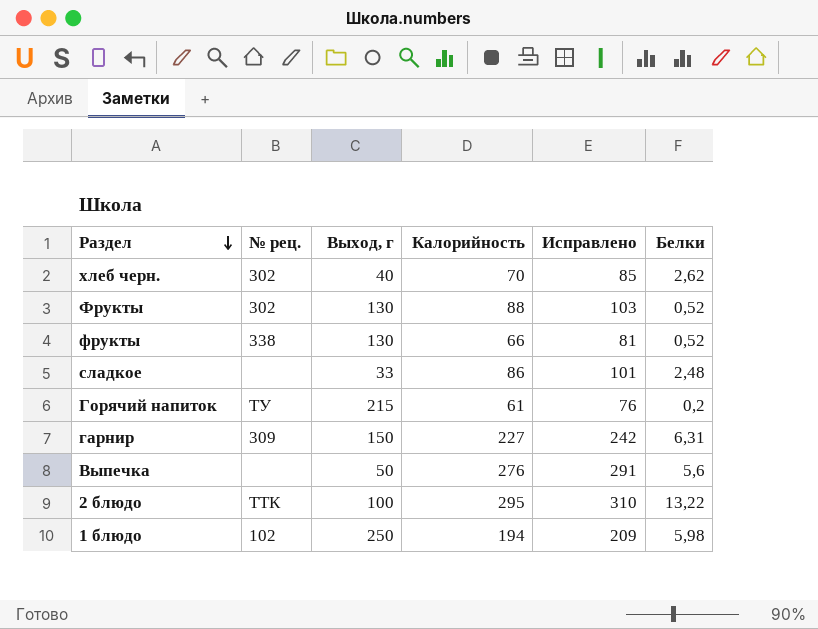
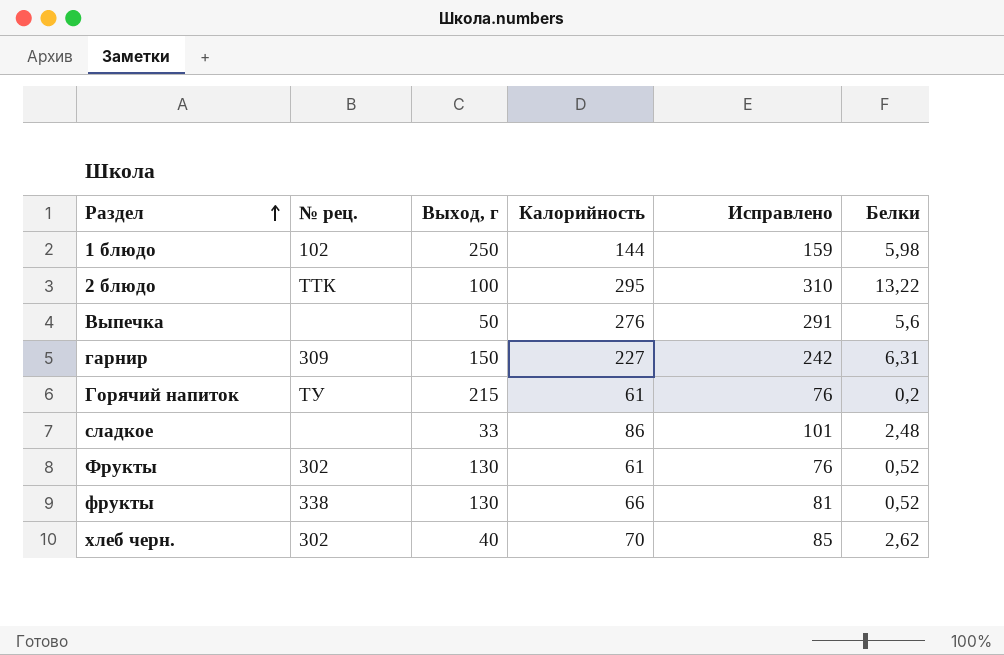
row order: Раздел descending -> Раздел ascending
1 блюдо | Калорийность: 194 -> 144
1 блюдо | Исправлено: 209 -> 159
Фрукты | Калорийность: 88 -> 61
Фрукты | Исправлено: 103 -> 76

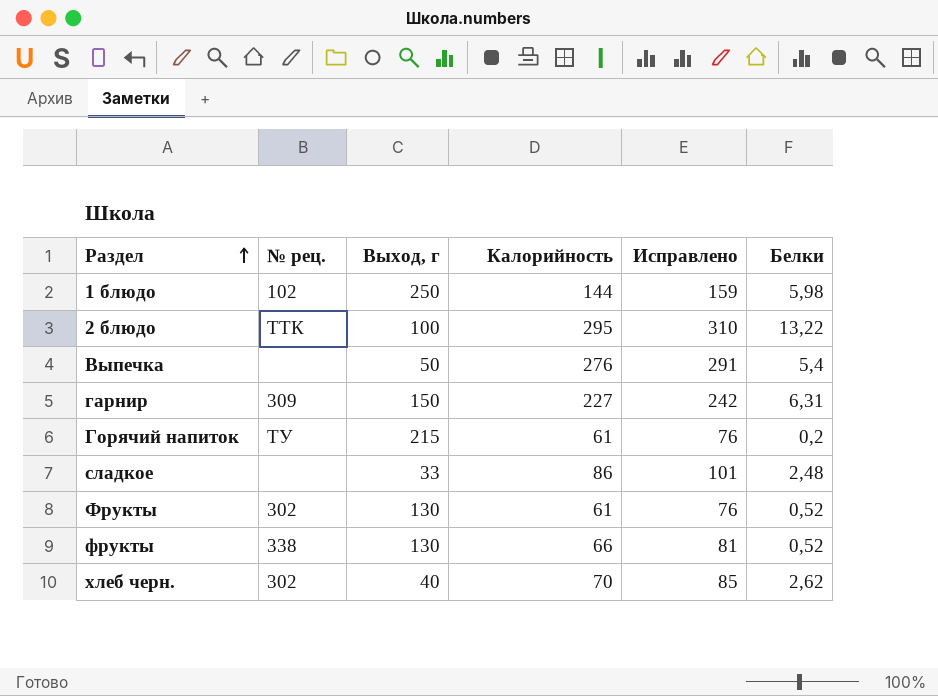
Выпечка | Белки: 5,6 -> 5,4

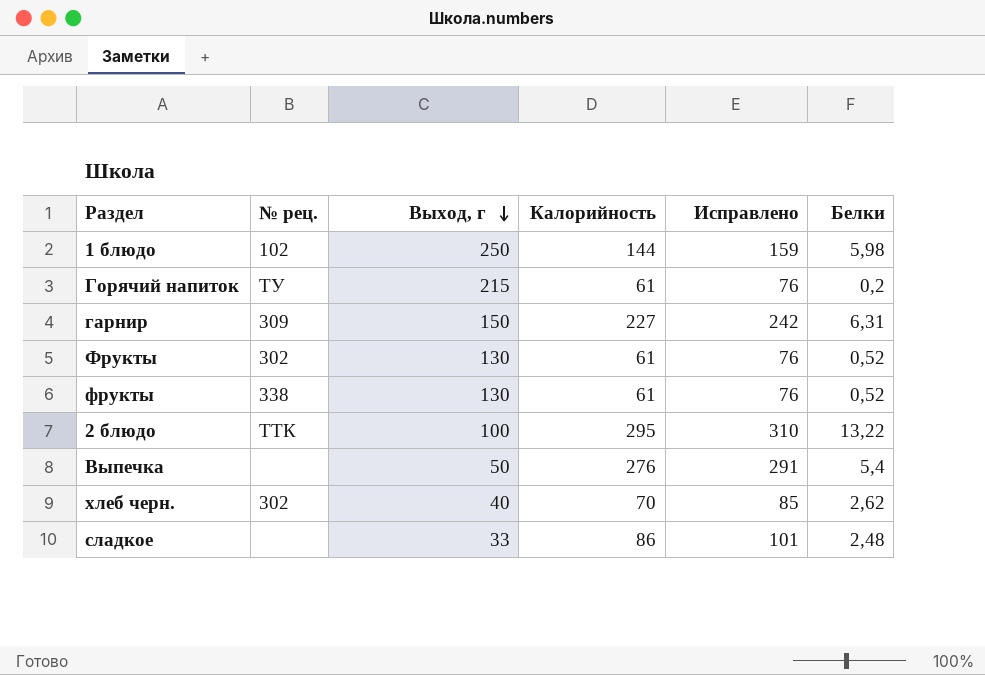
row order: Раздел ascending -> Выход, г descending
фрукты | Калорийность: 66 -> 61
фрукты | Исправлено: 81 -> 76

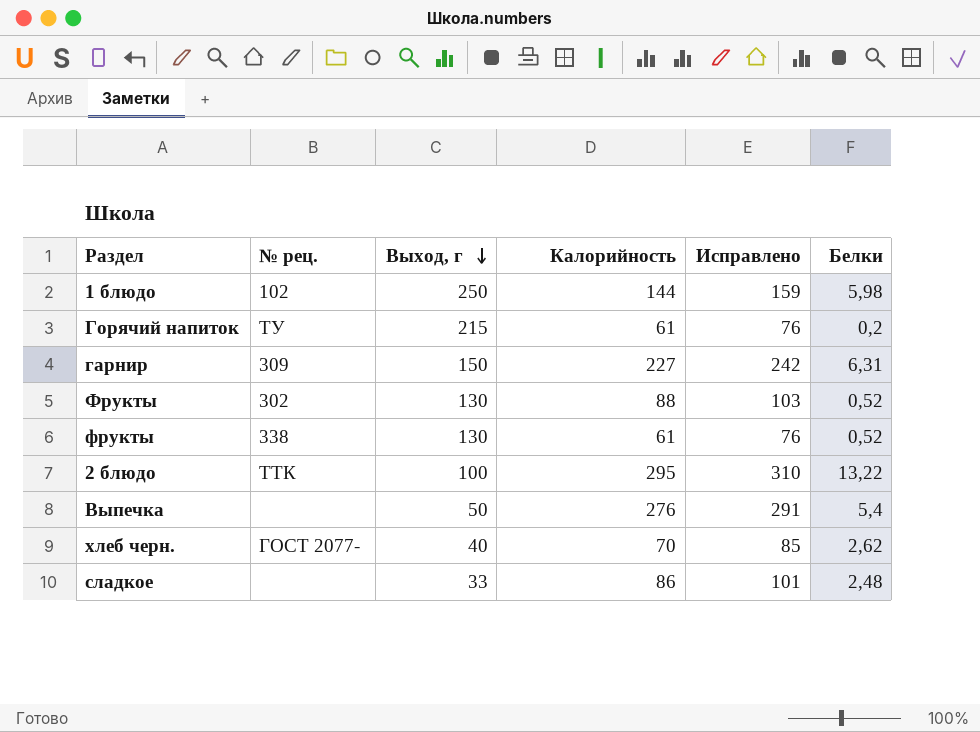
Фрукты | Калорийность: 61 -> 88
Фрукты | Исправлено: 76 -> 103
хлеб черн. | № рец.: 302 -> ГОСТ 2077-

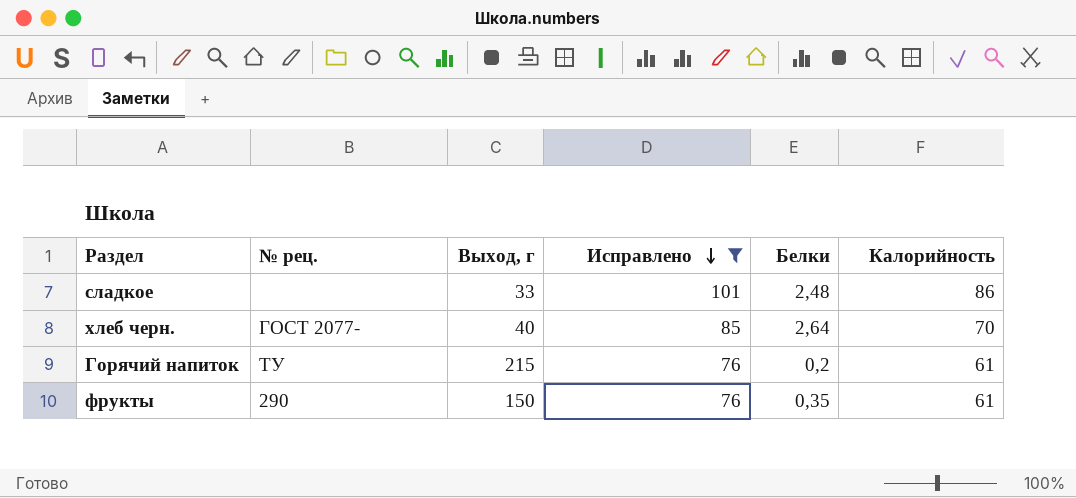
filter: none -> Исправлено <= 101
row order: Выход, г descending -> Исправлено descending
column Калорийность | position: 4 -> 6
хлеб черн. | Белки: 2,62 -> 2,64
фрукты | № рец.: 338 -> 290
фрукты | Выход, г: 130 -> 150
фрукты | Белки: 0,52 -> 0,35

